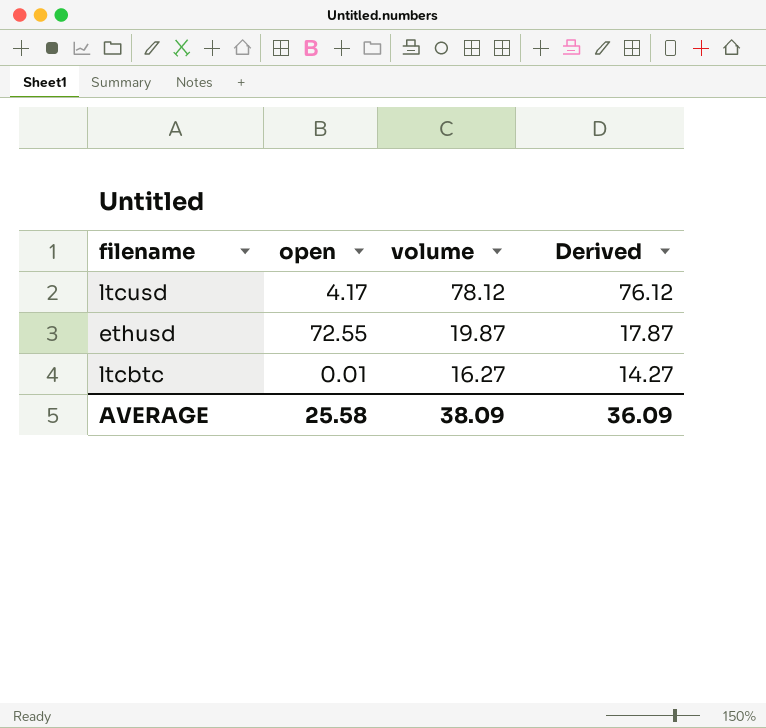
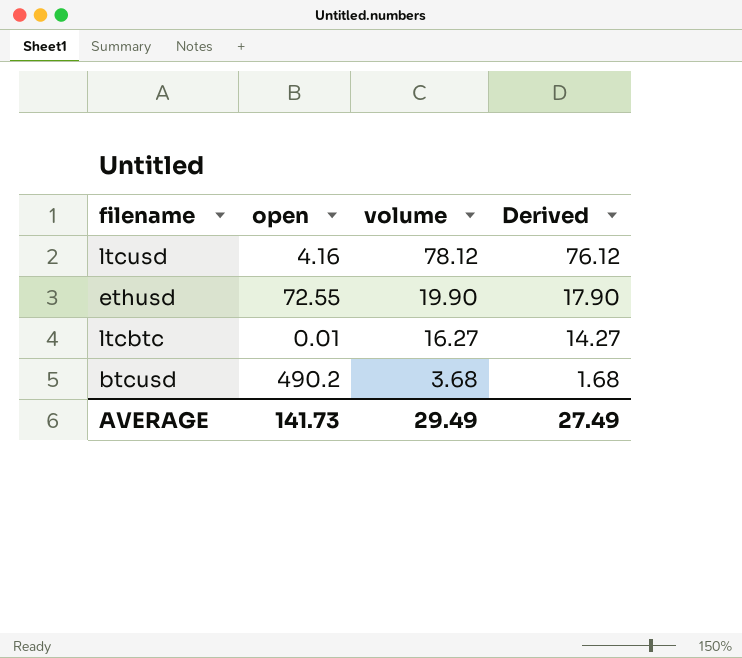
ltcusd | open: 4.17 -> 4.16
ethusd | volume: 19.87 -> 19.90
ethusd | Derived: 17.87 -> 17.90
row btcusd: none -> 490.2 | 3.68 | 1.68
AVERAGE | open: 25.58 -> 141.73
AVERAGE | volume: 38.09 -> 29.49
AVERAGE | Derived: 36.09 -> 27.49

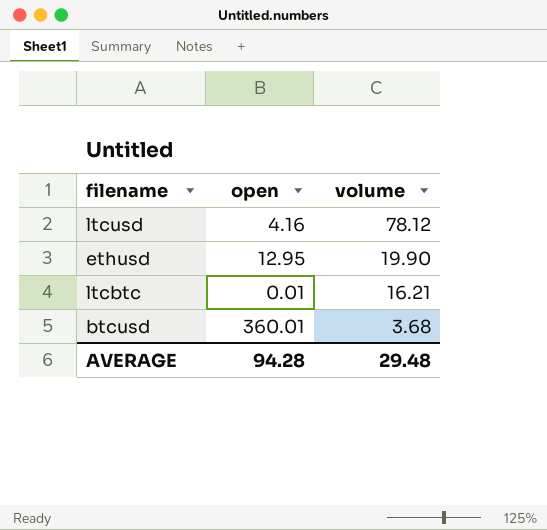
column Derived | formula: [volume] - 2 -> none
ethusd | open: 72.55 -> 12.95
ltcbtc | volume: 16.27 -> 16.21
btcusd | open: 490.2 -> 360.01
AVERAGE | open: 141.73 -> 94.28
AVERAGE | volume: 29.49 -> 29.48

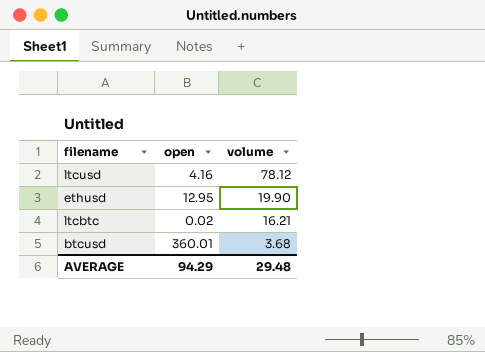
ltcbtc | open: 0.01 -> 0.02
AVERAGE | open: 94.28 -> 94.29

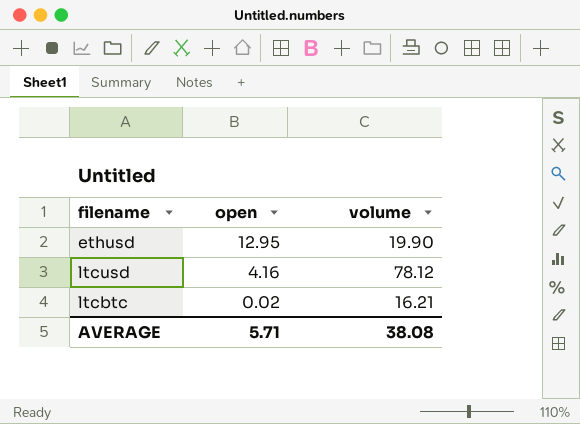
row order: volume descending -> open descending
row btcusd: 360.01 | 3.68 -> none
AVERAGE | open: 94.29 -> 5.71
AVERAGE | volume: 29.48 -> 38.08

